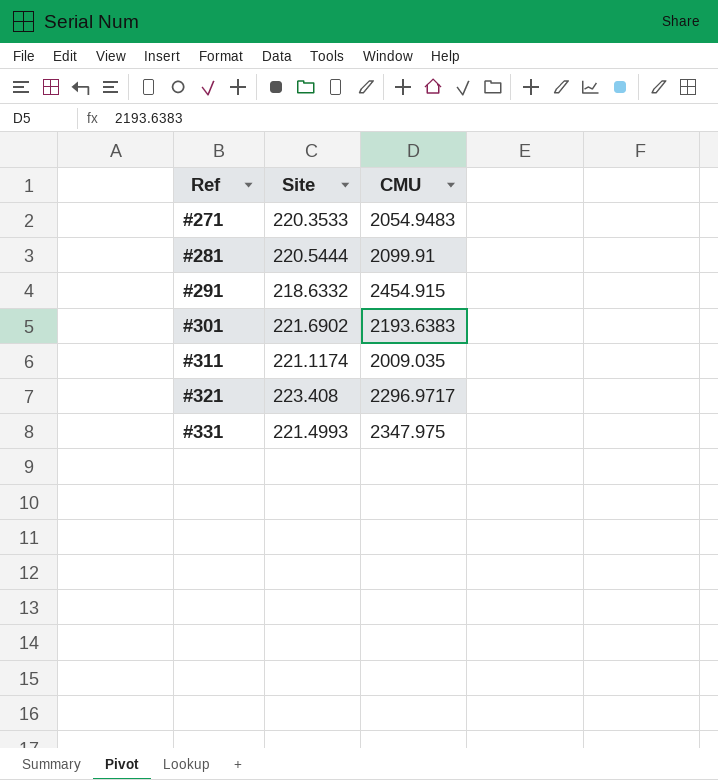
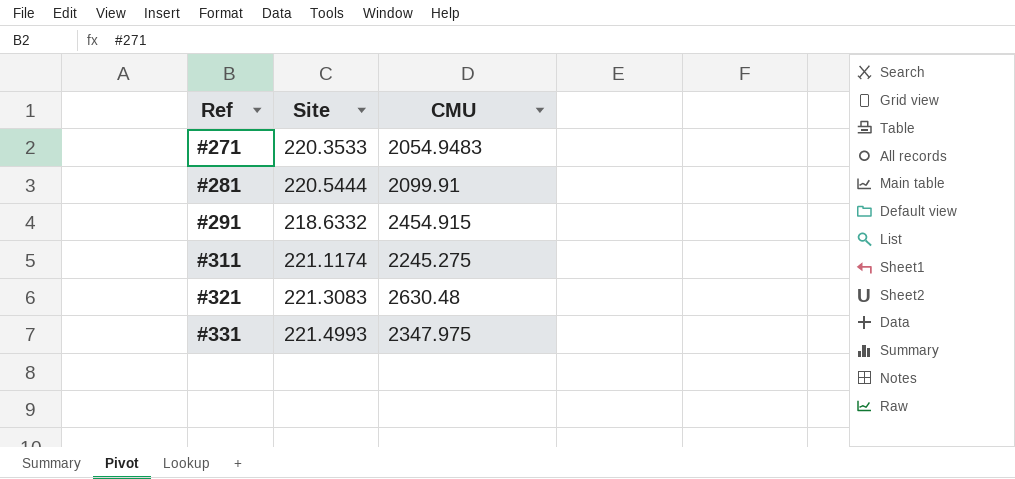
row #301: 221.6902 | 2193.6383 -> none
#311 | CMU: 2009.035 -> 2245.275
#321 | Site: 223.408 -> 221.3083
#321 | CMU: 2296.9717 -> 2630.48

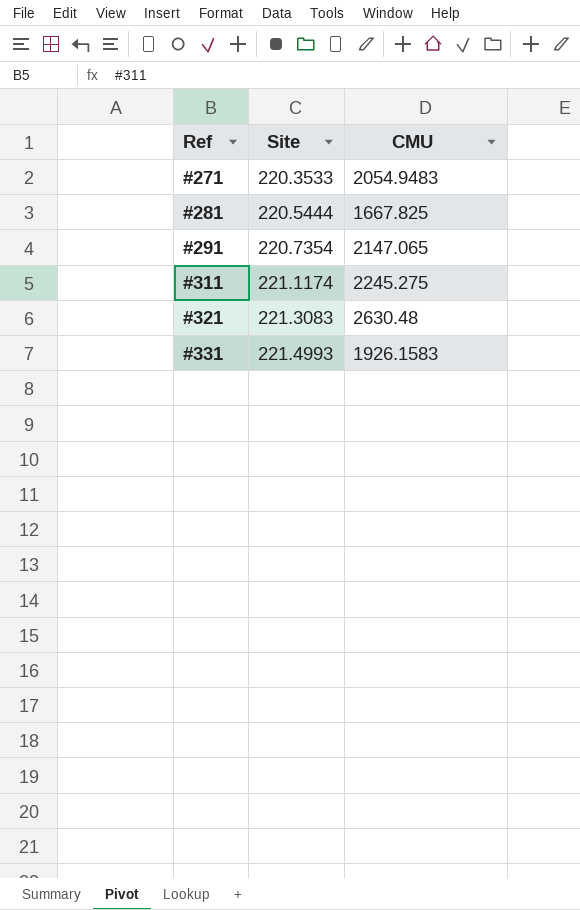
#281 | CMU: 2099.91 -> 1667.825
#291 | Site: 218.6332 -> 220.7354
#291 | CMU: 2454.915 -> 2147.065
#331 | CMU: 2347.975 -> 1926.1583

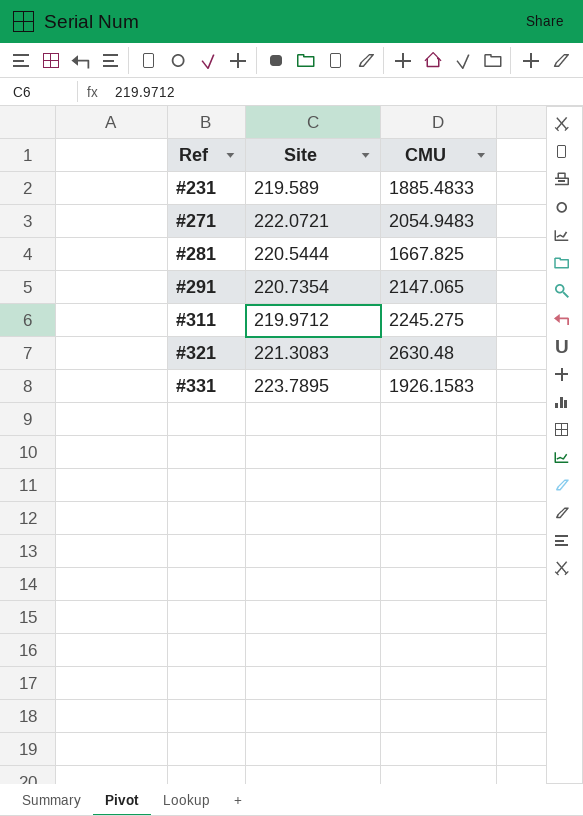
row #231: none -> 219.589 | 1885.4833
#271 | Site: 220.3533 -> 222.0721
#311 | Site: 221.1174 -> 219.9712
#331 | Site: 221.4993 -> 223.7895

